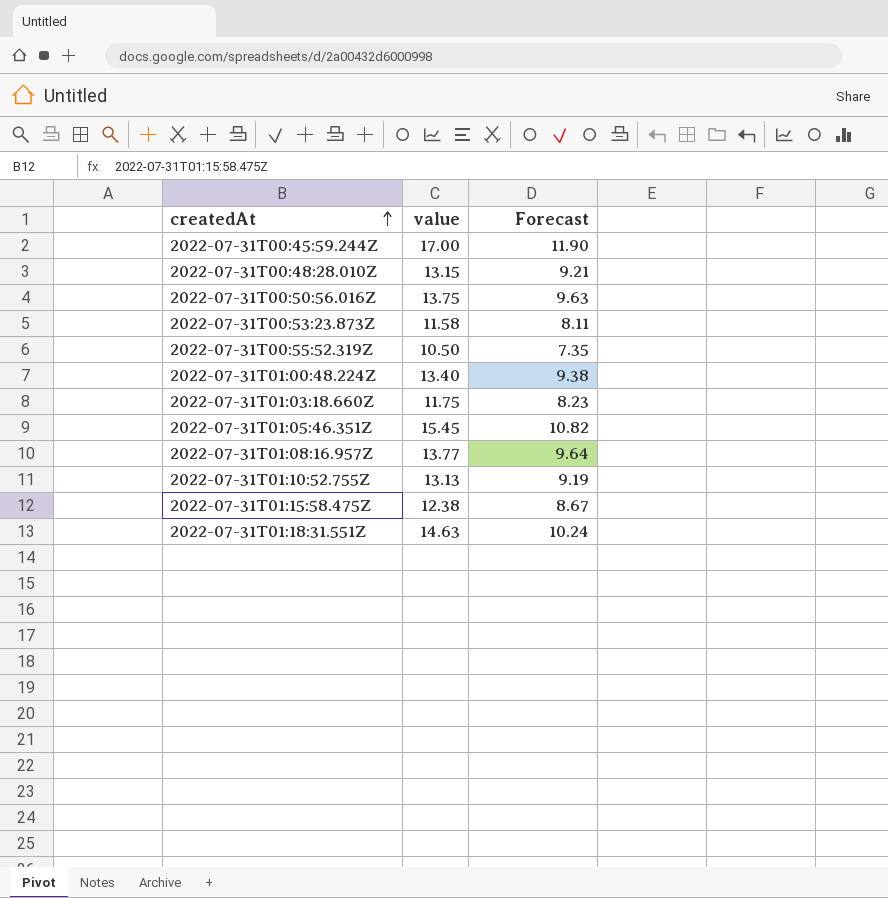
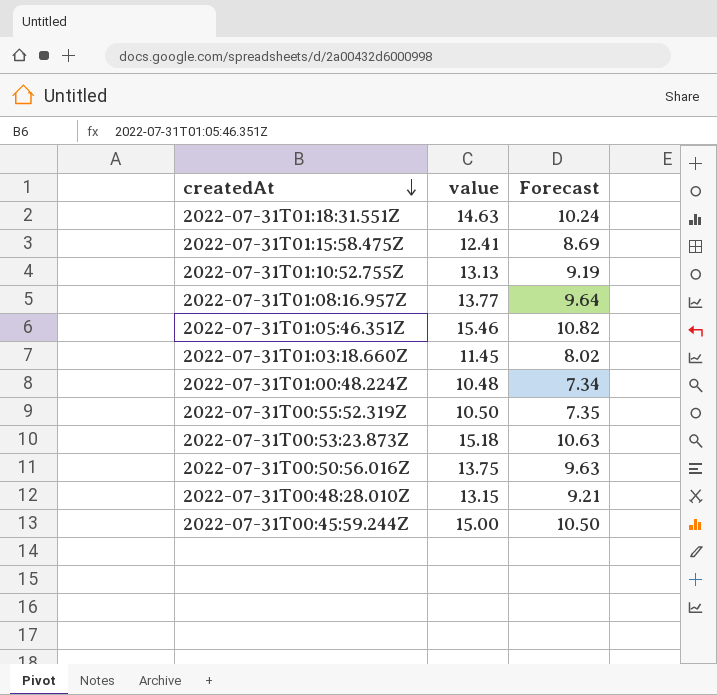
row order: createdAt ascending -> createdAt descending
2022-07-31T01:15:58.475Z | value: 12.38 -> 12.41
2022-07-31T01:15:58.475Z | Forecast: 8.67 -> 8.69
2022-07-31T01:05:46.351Z | value: 15.45 -> 15.46
2022-07-31T01:03:18.660Z | value: 11.75 -> 11.45
2022-07-31T01:03:18.660Z | Forecast: 8.23 -> 8.02
2022-07-31T01:00:48.224Z | value: 13.40 -> 10.48
2022-07-31T01:00:48.224Z | Forecast: 9.38 -> 7.34
2022-07-31T00:53:23.873Z | value: 11.58 -> 15.18
2022-07-31T00:53:23.873Z | Forecast: 8.11 -> 10.63
2022-07-31T00:45:59.244Z | value: 17.00 -> 15.00
2022-07-31T00:45:59.244Z | Forecast: 11.90 -> 10.50

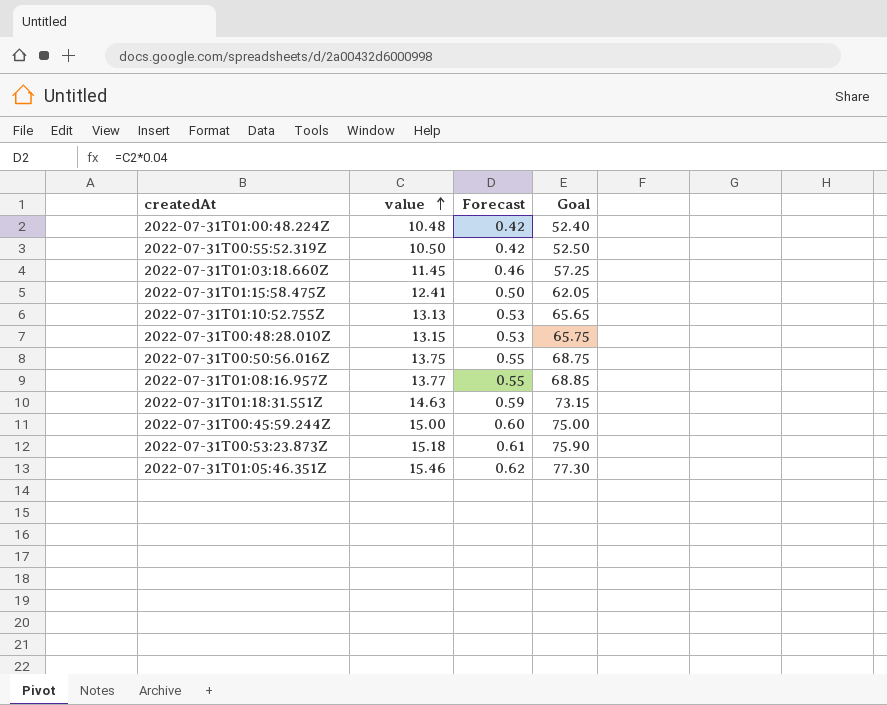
row order: createdAt descending -> value ascending
column Forecast | formula: [value] * 0.7 -> [value] * 0.04
column Goal | formula: none -> [value] * 5

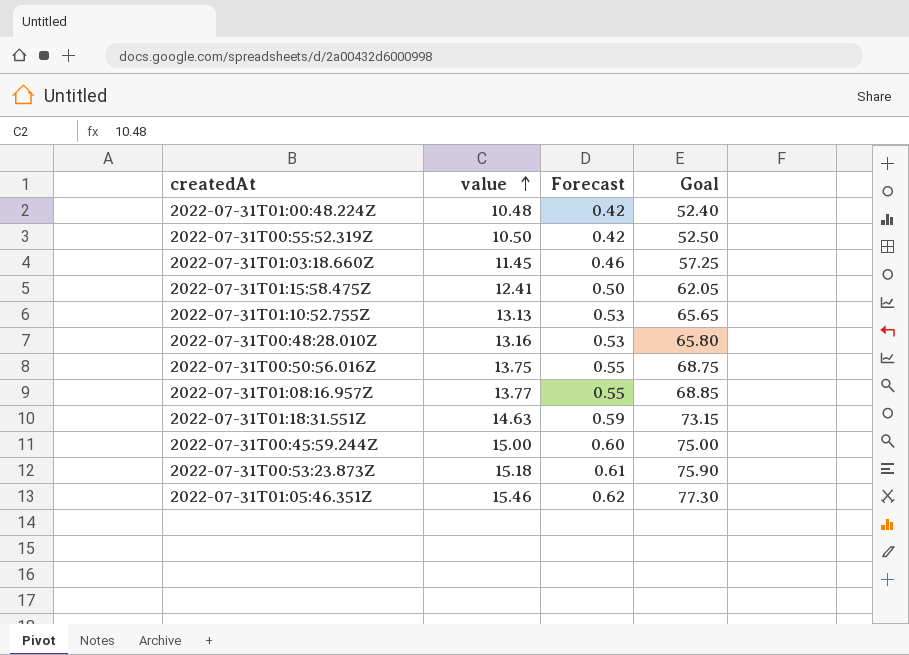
2022-07-31T00:48:28.010Z | value: 13.15 -> 13.16
2022-07-31T00:48:28.010Z | Goal: 65.75 -> 65.80

